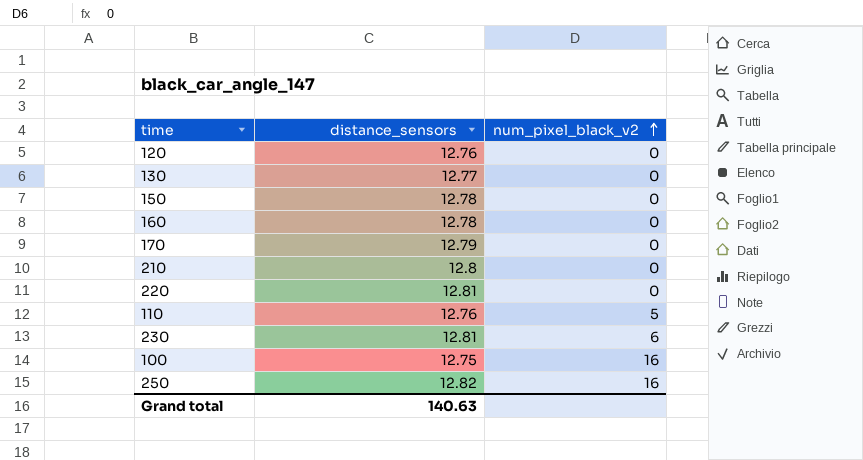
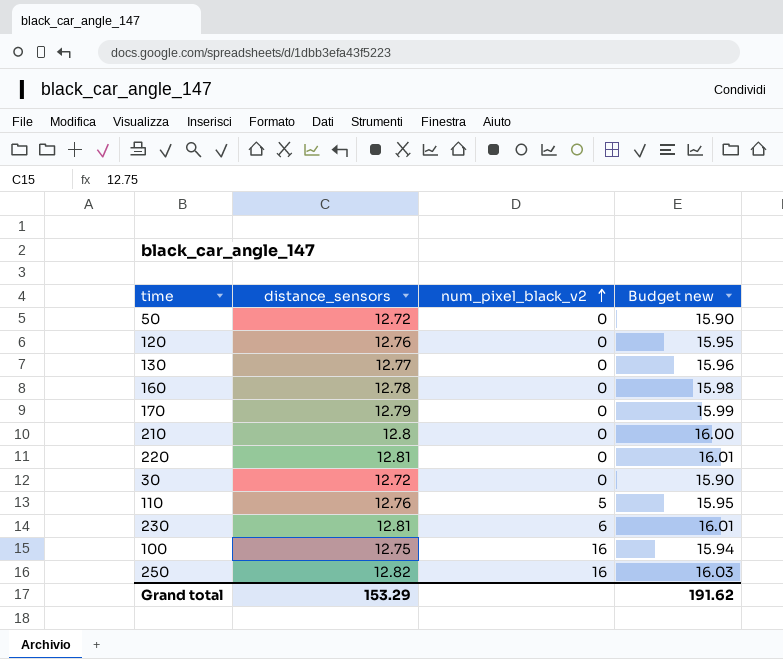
column Budget new | formula: none -> [distance_sensors] * 1.25
row 150: 12.78 | 0 -> none
row 50: none -> 12.72 | 0 | 15.90
row 30: none -> 12.72 | 0 | 15.90
Grand total | distance_sensors: 140.63 -> 153.29

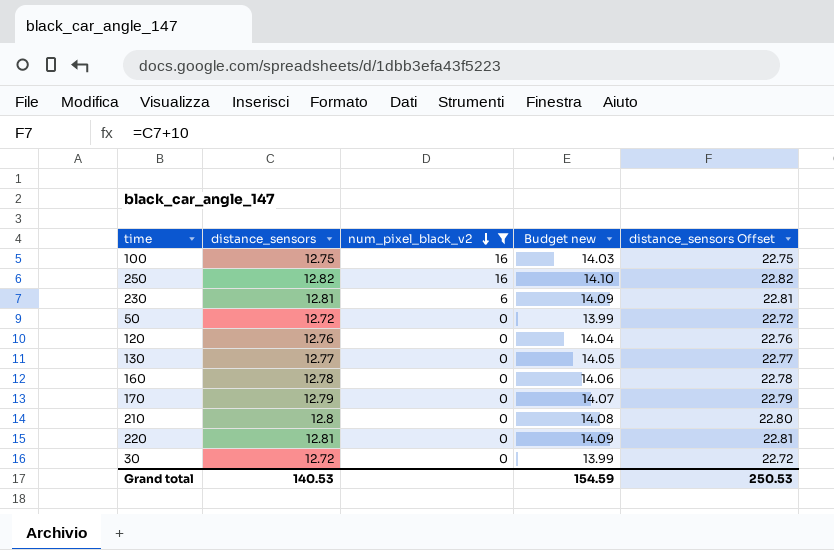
filter: none -> num_pixel_black_v2 != 5
row order: num_pixel_black_v2 ascending -> num_pixel_black_v2 descending
column Budget new | formula: [distance_sensors] * 1.25 -> [distance_sensors] * 1.1
column distance_sensors Offset | formula: none -> [distance_sensors] + 10
Grand total | distance_sensors: 153.29 -> 140.53
Grand total | Budget new: 191.62 -> 154.59

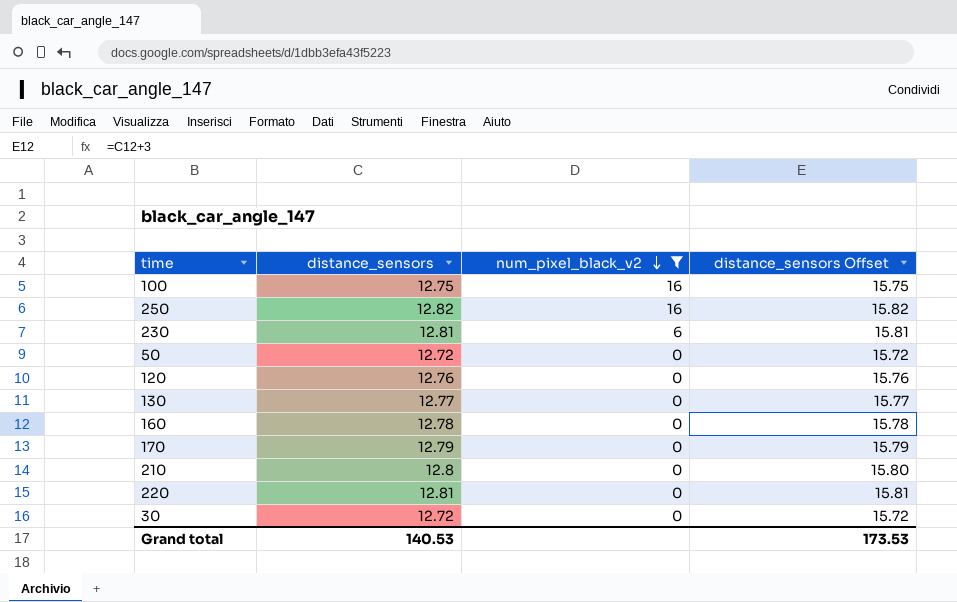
column Budget new | formula: [distance_sensors] * 1.1 -> none
column distance_sensors Offset | formula: [distance_sensors] + 10 -> [distance_sensors] + 3
Grand total | distance_sensors Offset: 250.53 -> 173.53

